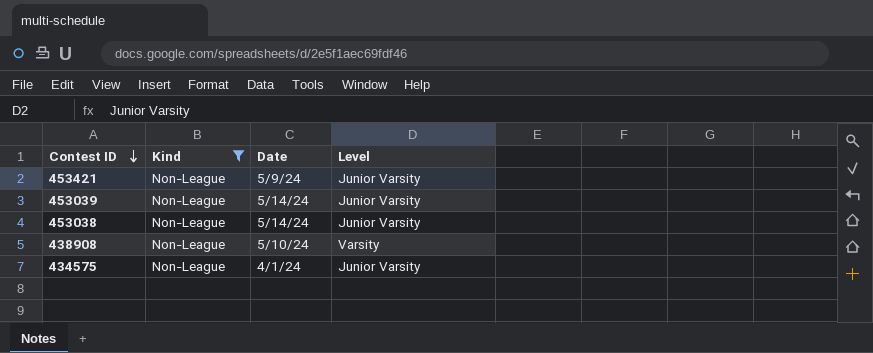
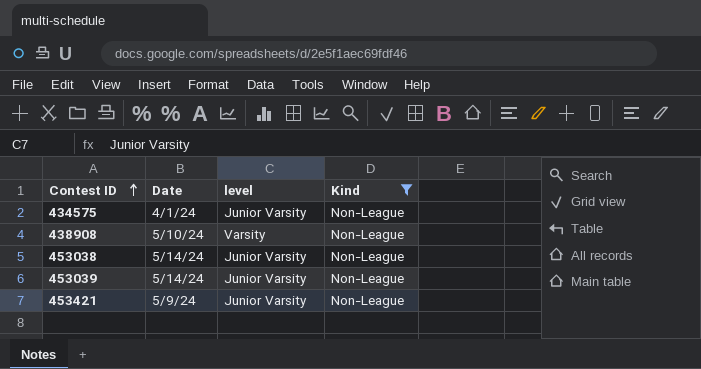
row order: Contest ID descending -> Contest ID ascending
column name: Level -> level
column Kind | position: 2 -> 4

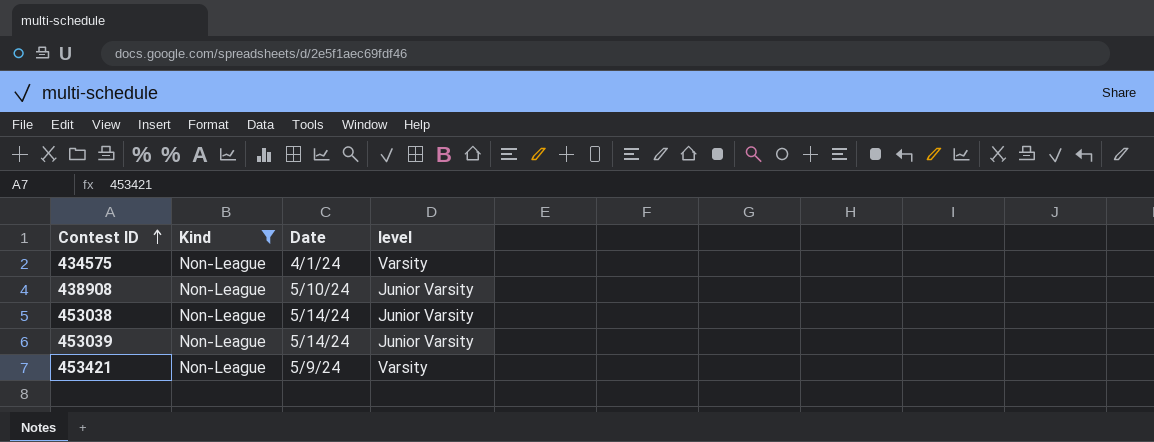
column Kind | position: 4 -> 2
434575 | level: Junior Varsity -> Varsity
438908 | level: Varsity -> Junior Varsity
453421 | level: Junior Varsity -> Varsity

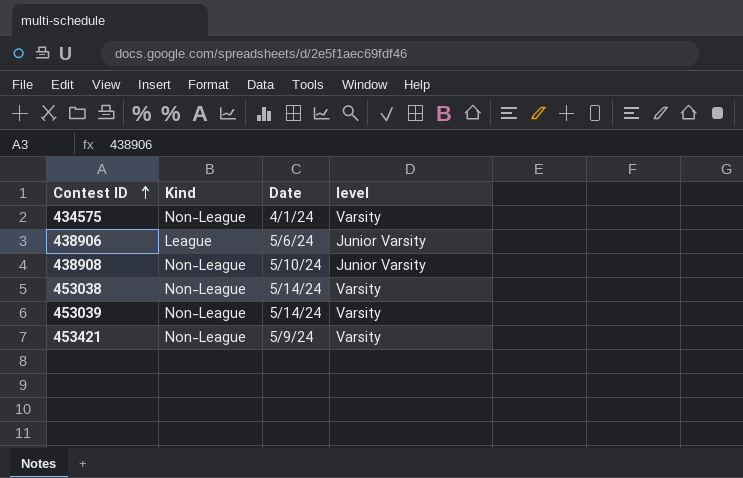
filter: Kind = Non-League -> none
453038 | level: Junior Varsity -> Varsity
453039 | level: Junior Varsity -> Varsity

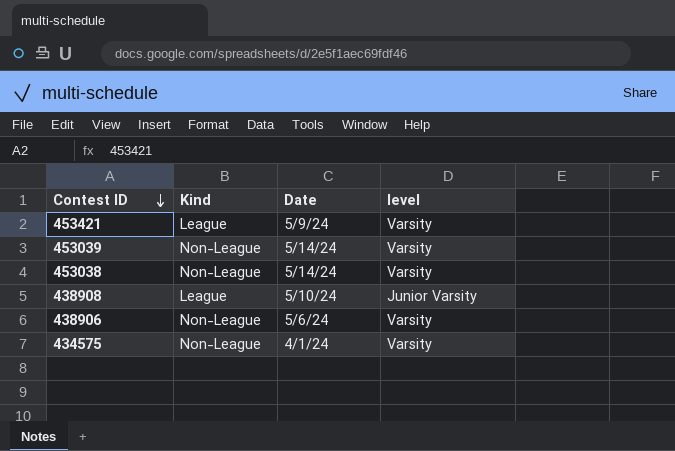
row order: Contest ID ascending -> Contest ID descending
453421 | Kind: Non-League -> League
438908 | Kind: Non-League -> League
438906 | Kind: League -> Non-League
438906 | level: Junior Varsity -> Varsity

